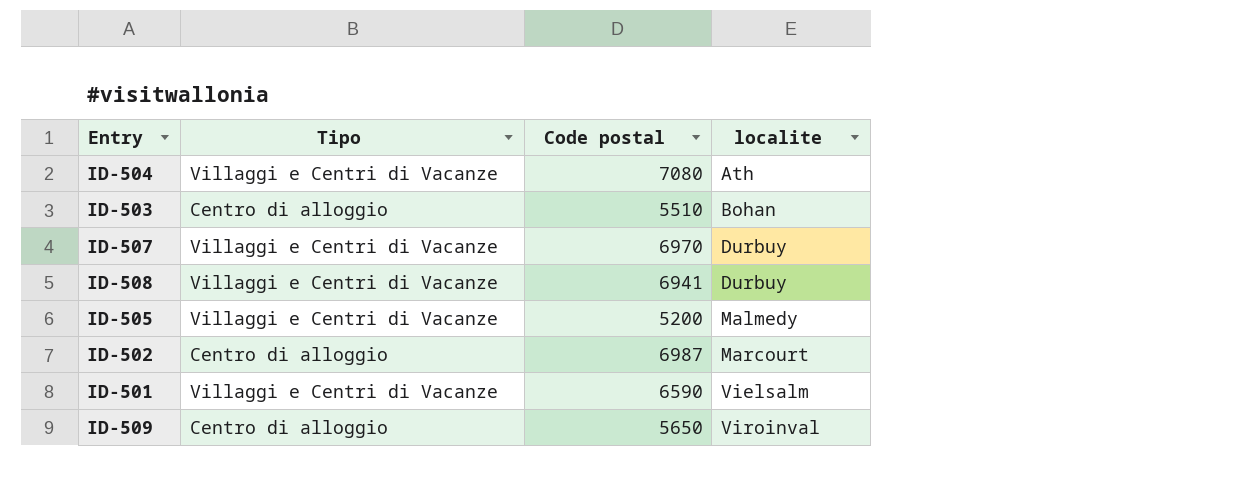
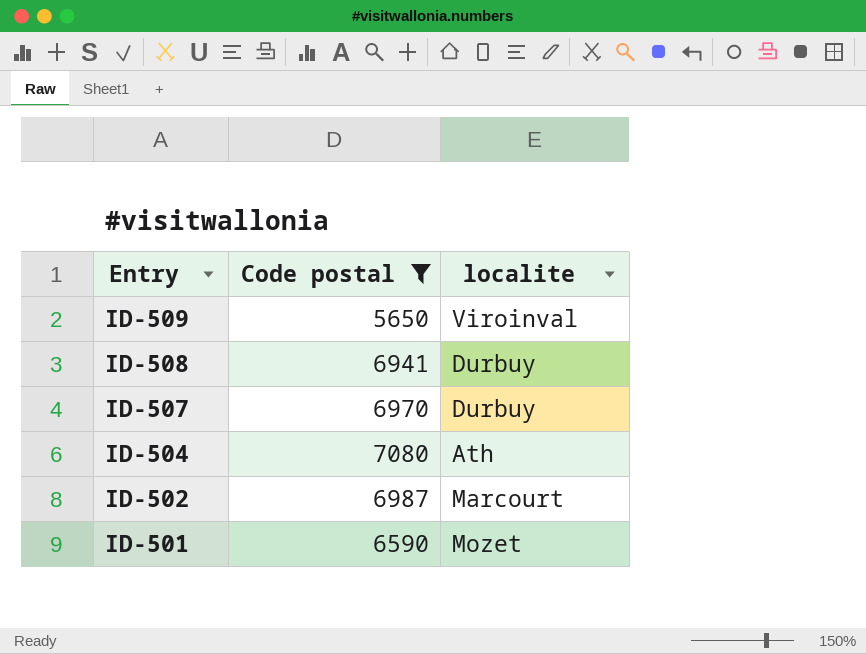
filter: none -> Code postal >= 5650
row order: localite ascending -> Entry descending
column Tipo | position: 2 -> none
ID-501 | localite: Vielsalm -> Mozet

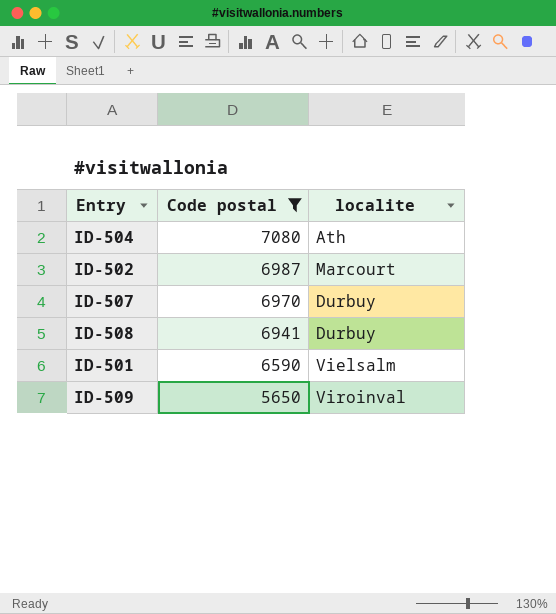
row order: Entry descending -> Code postal descending
ID-501 | localite: Mozet -> Vielsalm

